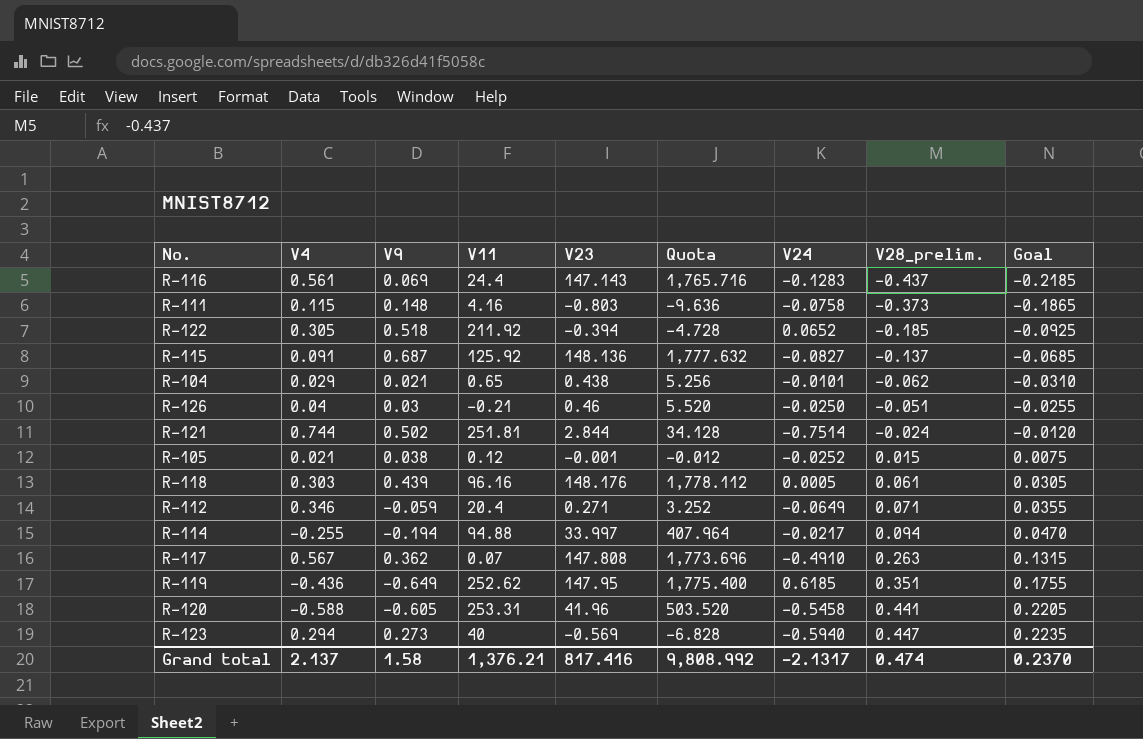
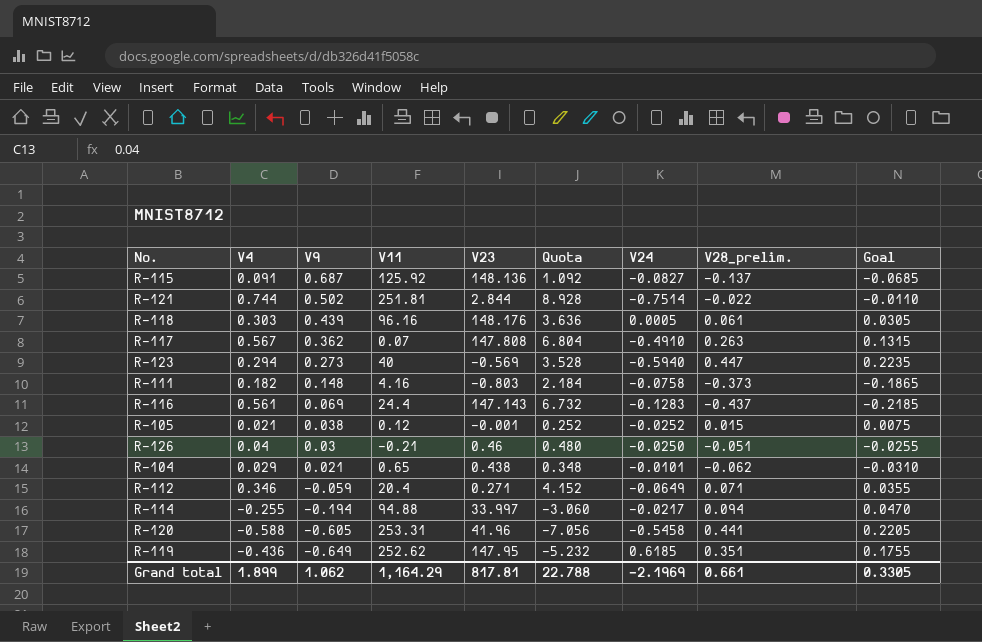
row order: V28_prelim. ascending -> V9 descending
column Quota | formula: [V23] * 12 -> [V4] * 12
row R-122: 0.305 | 0.518 | 211.92 | -0.394 | -4.728 | 0.0652 | -0.185 | -0.0925 -> none
R-121 | V28_prelim.: -0.024 -> -0.022
R-121 | Goal: -0.0120 -> -0.0110
R-111 | V4: 0.115 -> 0.182
Grand total | V4: 2.137 -> 1.899
Grand total | V9: 1.58 -> 1.062
Grand total | V11: 1,376.21 -> 1,164.29
Grand total | V23: 817.416 -> 817.81
Grand total | Quota: 9,808.992 -> 22.788
Grand total | V24: -2.1317 -> -2.1969
Grand total | V28_prelim.: 0.474 -> 0.661
Grand total | Goal: 0.2370 -> 0.3305

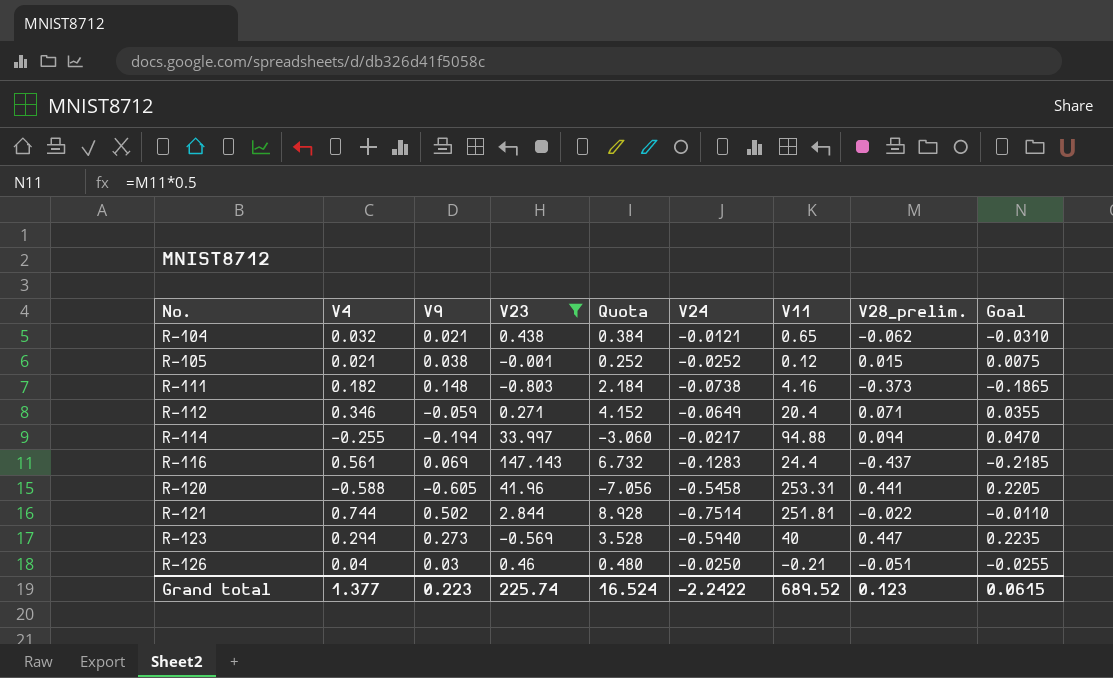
filter: none -> V23 <= 147.143
row order: V9 descending -> No. ascending
column V11 | position: 4 -> 7
R-104 | V4: 0.029 -> 0.032
R-104 | Quota: 0.348 -> 0.384
R-104 | V24: -0.0101 -> -0.0121
R-111 | V24: -0.0758 -> -0.0738
Grand total | V4: 1.899 -> 1.377
Grand total | V9: 1.062 -> 0.223
Grand total | V23: 817.81 -> 225.74
Grand total | Quota: 22.788 -> 16.524
Grand total | V24: -2.1969 -> -2.2422
Grand total | V11: 1,164.29 -> 689.52
Grand total | V28_prelim.: 0.661 -> 0.123
Grand total | Goal: 0.3305 -> 0.0615

